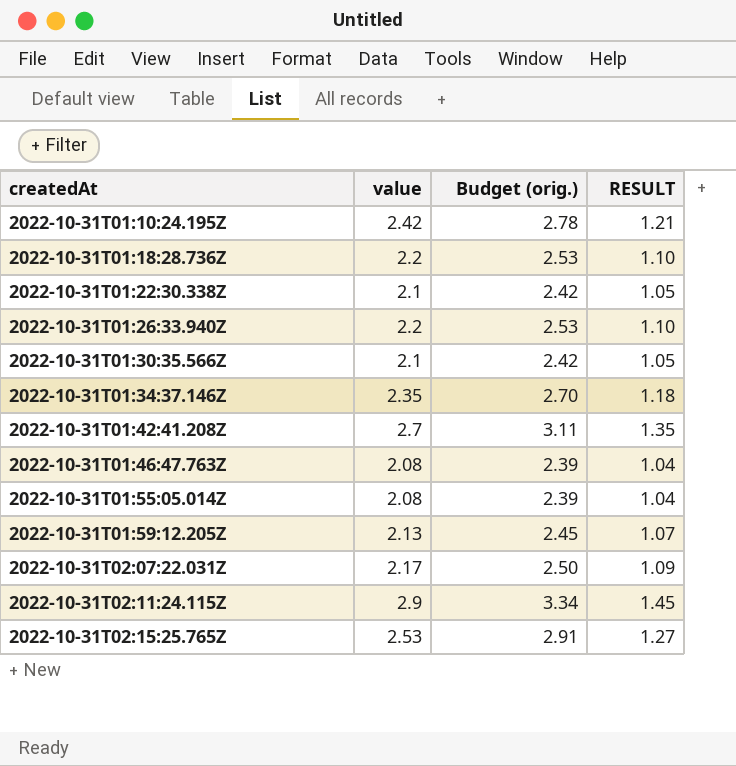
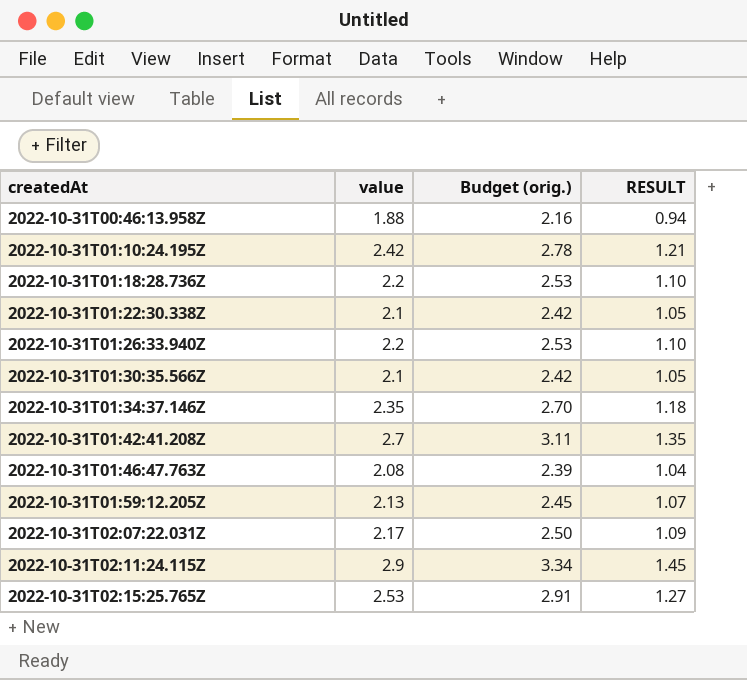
row 2022-10-31T01:55:05.014Z: 2.08 | 2.39 | 1.04 -> none
row 2022-10-31T00:46:13.958Z: none -> 1.88 | 2.16 | 0.94

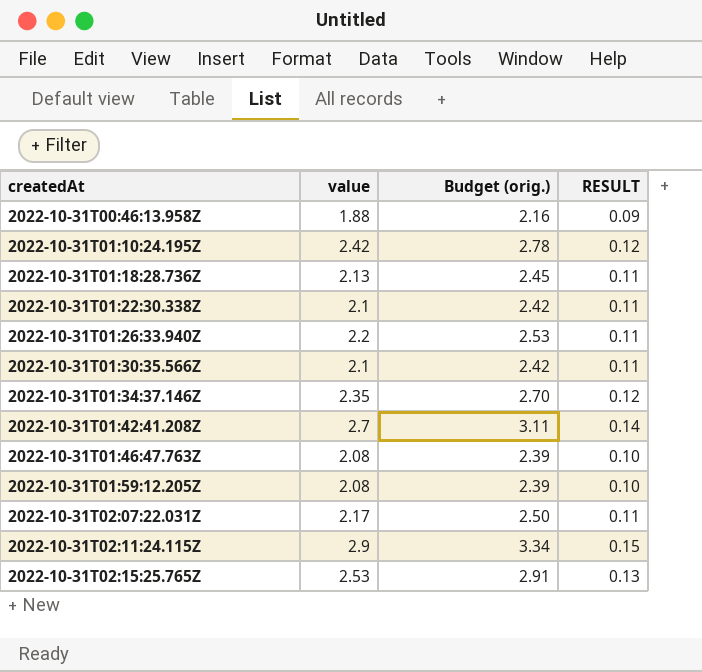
column RESULT | formula: [value] * 0.5 -> [value] * 0.05
2022-10-31T01:18:28.736Z | value: 2.2 -> 2.13
2022-10-31T01:18:28.736Z | Budget (orig.): 2.53 -> 2.45
2022-10-31T01:59:12.205Z | value: 2.13 -> 2.08
2022-10-31T01:59:12.205Z | Budget (orig.): 2.45 -> 2.39

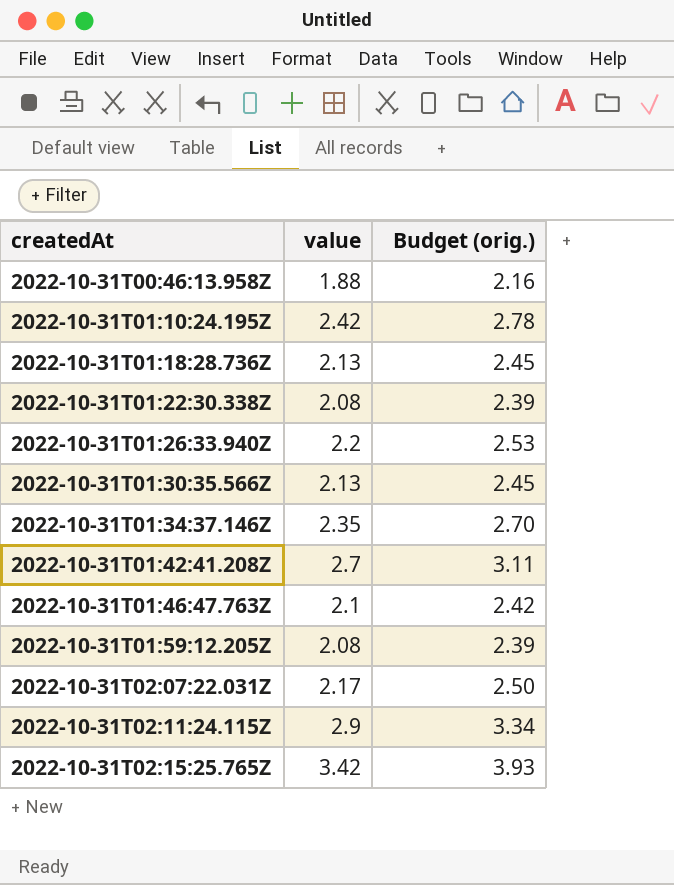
column RESULT | formula: [value] * 0.05 -> none
2022-10-31T01:22:30.338Z | value: 2.1 -> 2.08
2022-10-31T01:22:30.338Z | Budget (orig.): 2.42 -> 2.39
2022-10-31T01:30:35.566Z | value: 2.1 -> 2.13
2022-10-31T01:30:35.566Z | Budget (orig.): 2.42 -> 2.45
2022-10-31T01:46:47.763Z | value: 2.08 -> 2.1
2022-10-31T01:46:47.763Z | Budget (orig.): 2.39 -> 2.42
2022-10-31T02:15:25.765Z | value: 2.53 -> 3.42
2022-10-31T02:15:25.765Z | Budget (orig.): 2.91 -> 3.93

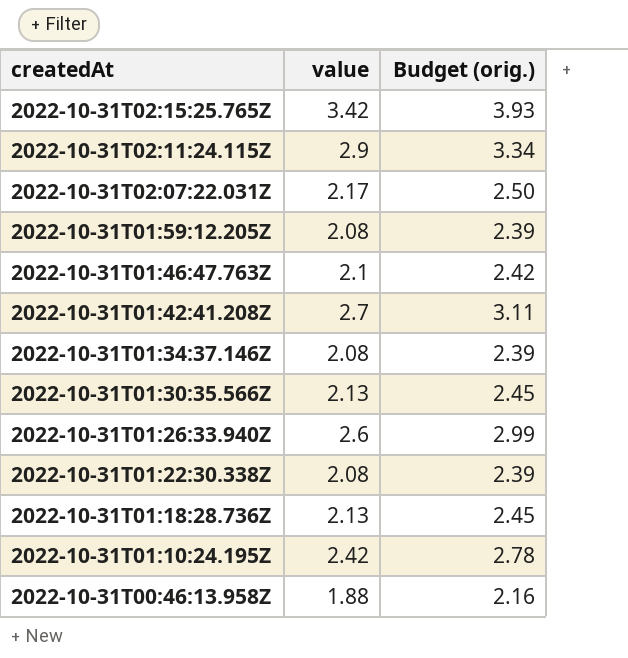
row order: createdAt ascending -> createdAt descending
2022-10-31T01:34:37.146Z | value: 2.35 -> 2.08
2022-10-31T01:34:37.146Z | Budget (orig.): 2.70 -> 2.39
2022-10-31T01:26:33.940Z | value: 2.2 -> 2.6
2022-10-31T01:26:33.940Z | Budget (orig.): 2.53 -> 2.99

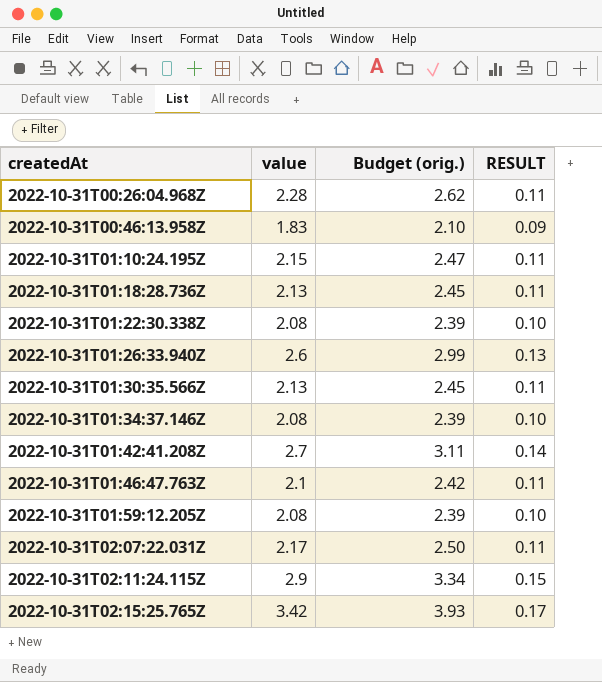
row order: createdAt descending -> createdAt ascending
column RESULT | formula: none -> [value] * 0.05
row 2022-10-31T00:26:04.968Z: none -> 2.28 | 2.62 | 0.11
2022-10-31T00:46:13.958Z | value: 1.88 -> 1.83
2022-10-31T00:46:13.958Z | Budget (orig.): 2.16 -> 2.10
2022-10-31T01:10:24.195Z | value: 2.42 -> 2.15
2022-10-31T01:10:24.195Z | Budget (orig.): 2.78 -> 2.47

